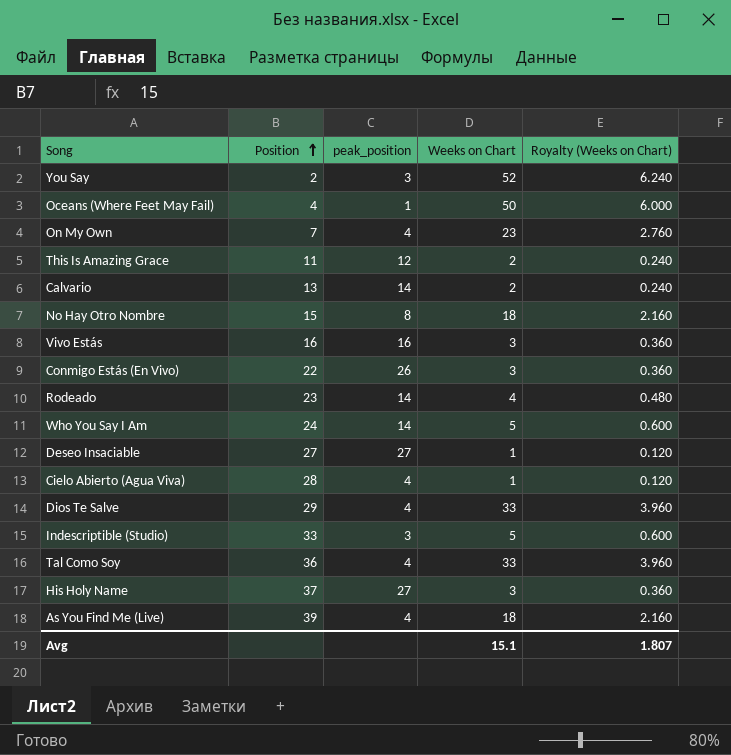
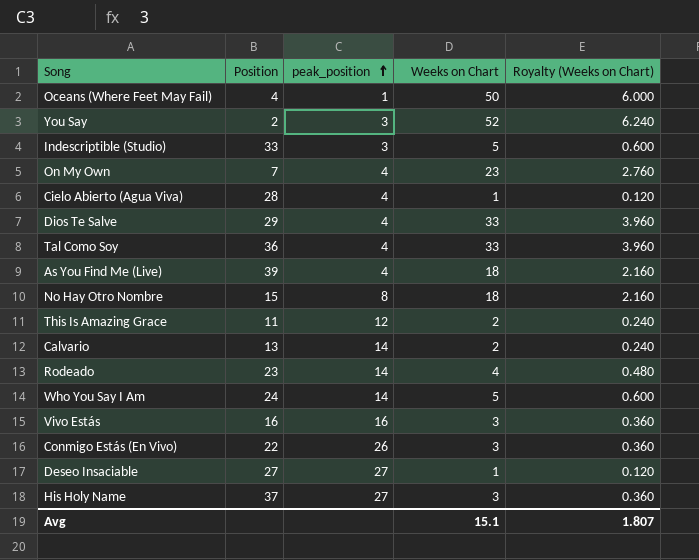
row order: Position ascending -> peak_position ascending

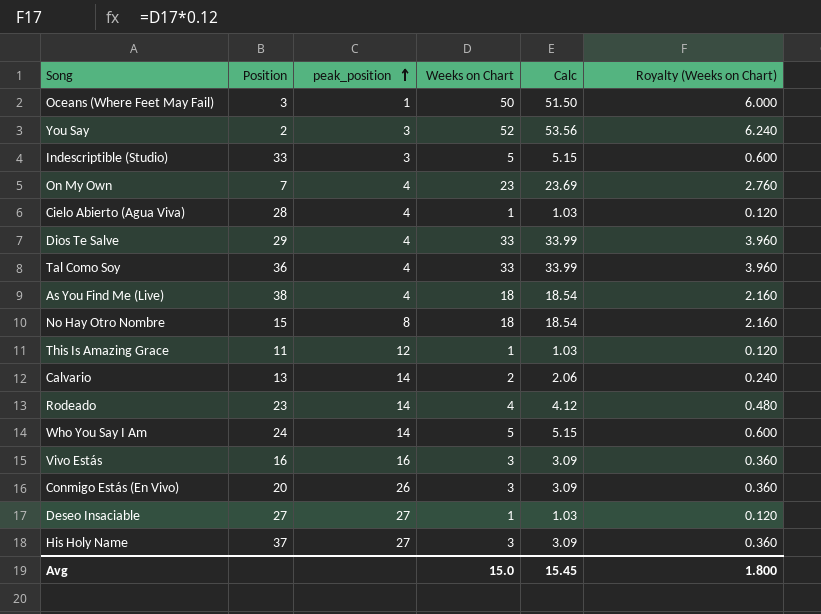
column Calc | formula: none -> [Weeks on Chart] * 1.03
Oceans (Where Feet May Fail) | Position: 4 -> 3
As You Find Me (Live) | Position: 39 -> 38
This Is Amazing Grace | Weeks on Chart: 2 -> 1
This Is Amazing Grace | Royalty (Weeks on Chart): 0.240 -> 0.120
Conmigo Estás (En Vivo) | Position: 22 -> 20
Avg | Weeks on Chart: 15.1 -> 15.0
Avg | Royalty (Weeks on Chart): 1.807 -> 1.800

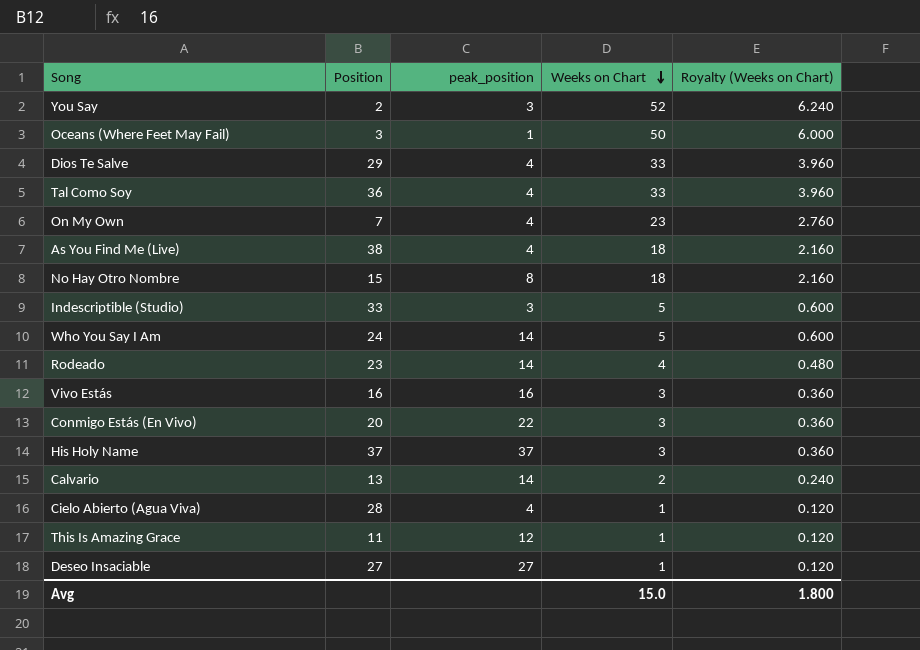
row order: peak_position ascending -> Weeks on Chart descending
column Calc | formula: [Weeks on Chart] * 1.03 -> none
Conmigo Estás (En Vivo) | peak_position: 26 -> 22
His Holy Name | peak_position: 27 -> 37

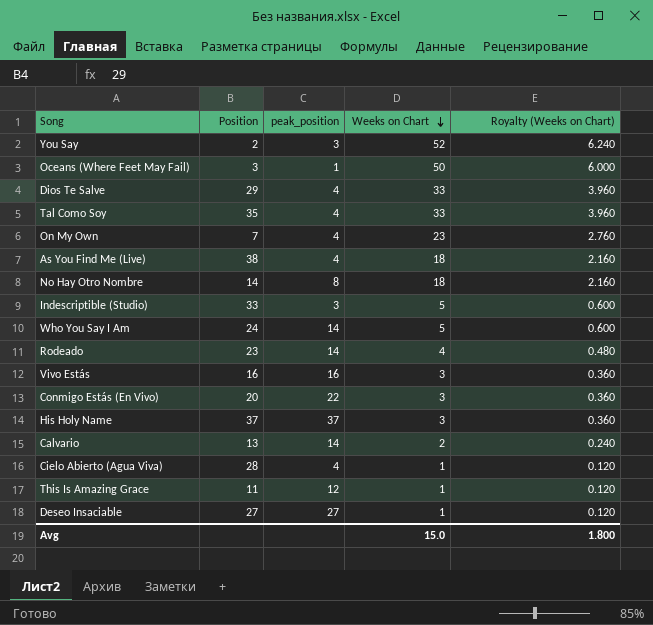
Tal Como Soy | Position: 36 -> 35
No Hay Otro Nombre | Position: 15 -> 14

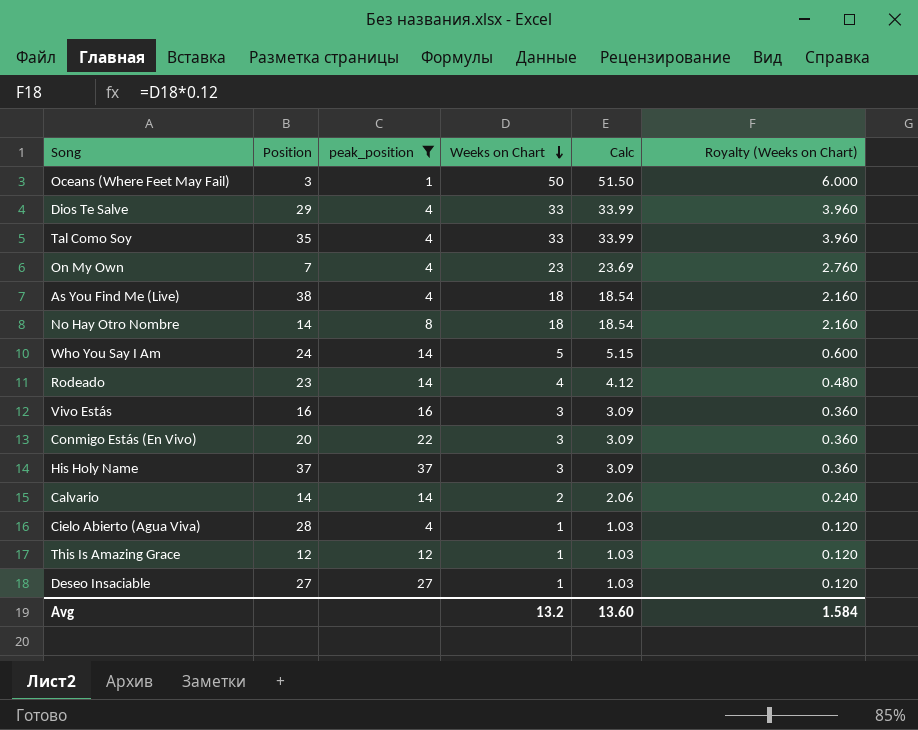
filter: none -> peak_position != 3
column Calc | formula: none -> [Weeks on Chart] * 1.03
Calvario | Position: 13 -> 14
This Is Amazing Grace | Position: 11 -> 12
Avg | Weeks on Chart: 15.0 -> 13.2
Avg | Royalty (Weeks on Chart): 1.800 -> 1.584

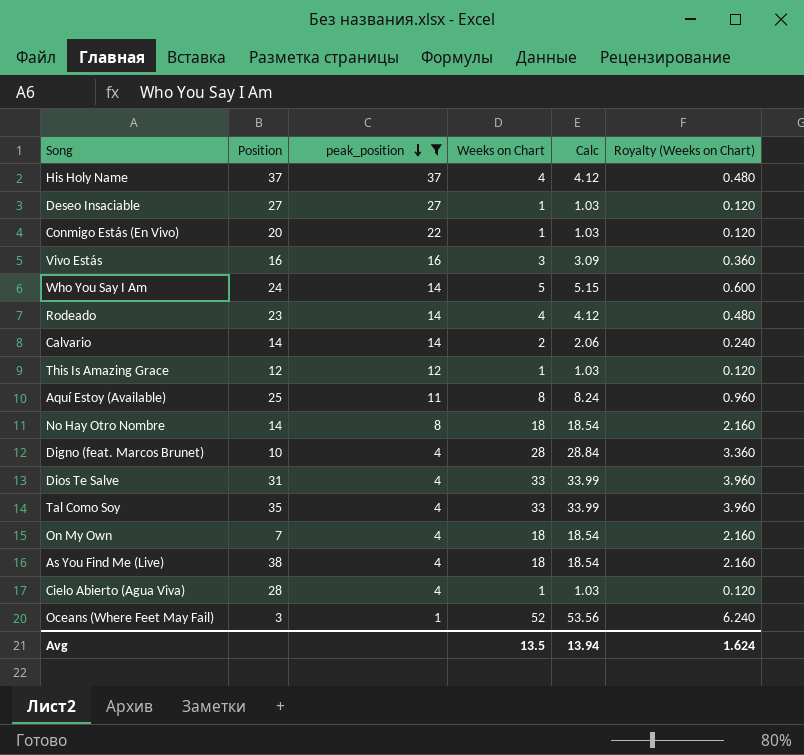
row order: Weeks on Chart descending -> peak_position descending
His Holy Name | Weeks on Chart: 3 -> 4
His Holy Name | Calc: 3.09 -> 4.12
His Holy Name | Royalty (Weeks on Chart): 0.360 -> 0.480
Conmigo Estás (En Vivo) | Weeks on Chart: 3 -> 1
Conmigo Estás (En Vivo) | Calc: 3.09 -> 1.03
Conmigo Estás (En Vivo) | Royalty (Weeks on Chart): 0.360 -> 0.120
row Aquí Estoy (Available): none -> 25 | 11 | 8 | 8.24 | 0.960
row Digno (feat. Marcos Brunet): none -> 10 | 4 | 28 | 28.84 | 3.360
Dios Te Salve | Position: 29 -> 31
On My Own | Weeks on Chart: 23 -> 18
On My Own | Calc: 23.69 -> 18.54
On My Own | Royalty (Weeks on Chart): 2.760 -> 2.160
Oceans (Where Feet May Fail) | Weeks on Chart: 50 -> 52
Oceans (Where Feet May Fail) | Calc: 51.50 -> 53.56
Oceans (Where Feet May Fail) | Royalty (Weeks on Chart): 6.000 -> 6.240
Avg | Weeks on Chart: 13.2 -> 13.5
Avg | Calc: 13.60 -> 13.94
Avg | Royalty (Weeks on Chart): 1.584 -> 1.624

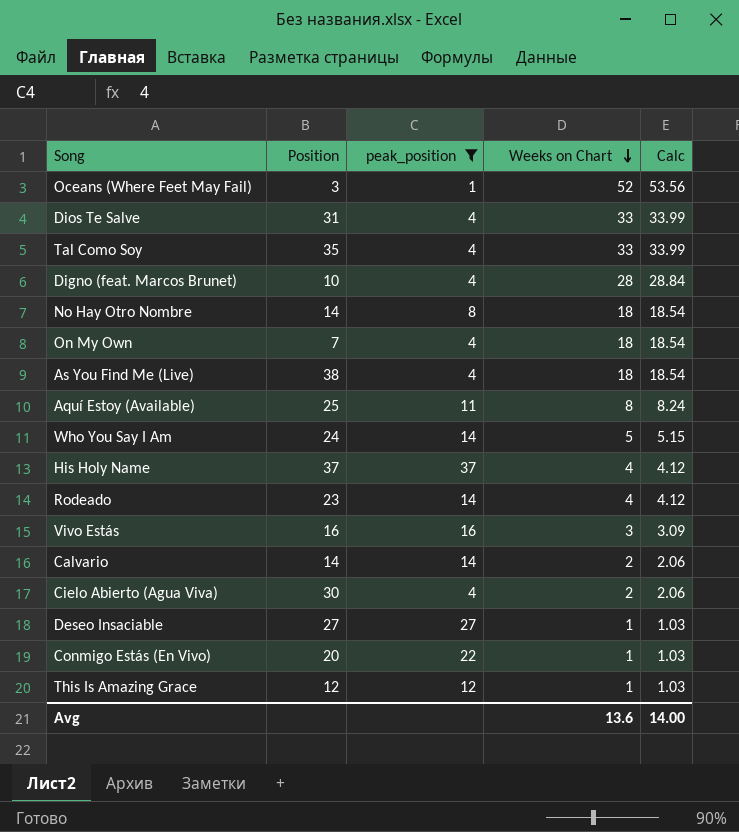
row order: peak_position descending -> Weeks on Chart descending
column Royalty (Weeks on Chart) | formula: [Weeks on Chart] * 0.12 -> none
Cielo Abierto (Agua Viva) | Position: 28 -> 30
Cielo Abierto (Agua Viva) | Weeks on Chart: 1 -> 2
Cielo Abierto (Agua Viva) | Calc: 1.03 -> 2.06
Avg | Weeks on Chart: 13.5 -> 13.6
Avg | Calc: 13.94 -> 14.00

